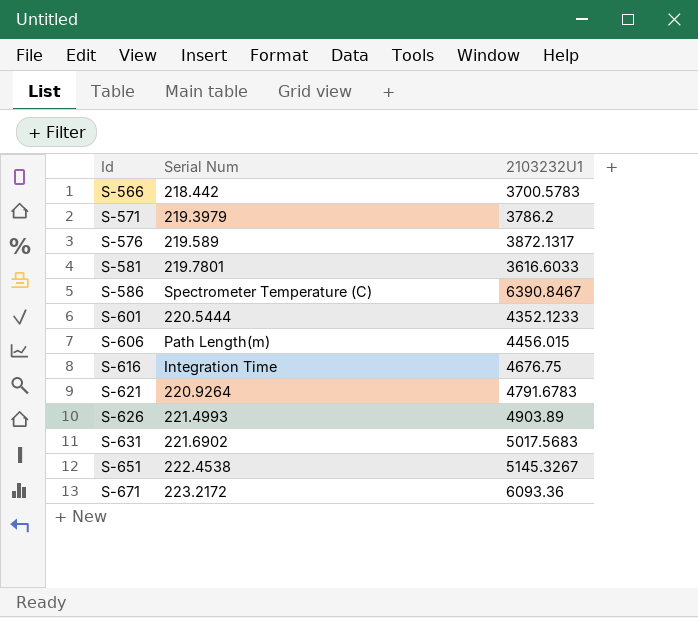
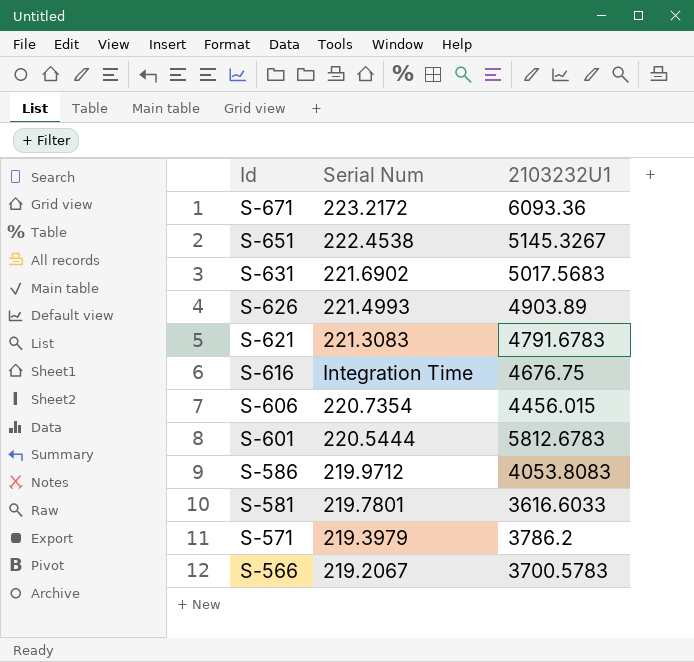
row order: Id ascending -> Id descending
row S-576: 219.589 | 3872.1317 -> none
S-621 | Serial Num: 220.9264 -> 221.3083
S-606 | Serial Num: Path Length(m) -> 220.7354
S-601 | 2103232U1: 4352.1233 -> 5812.6783
S-586 | Serial Num: Spectrometer Temperature (C) -> 219.9712
S-586 | 2103232U1: 6390.8467 -> 4053.8083
S-566 | Serial Num: 218.442 -> 219.2067

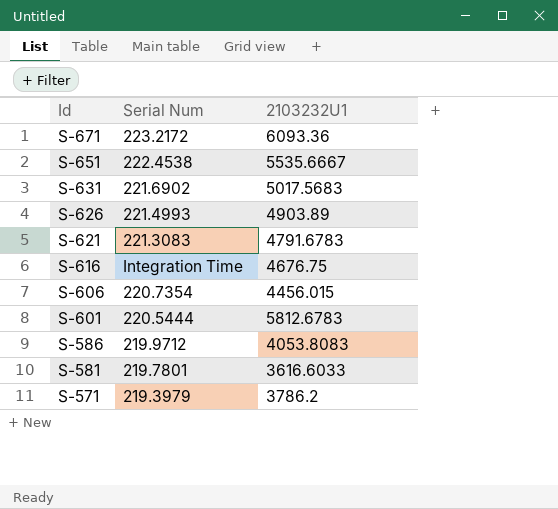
row S-566: 219.2067 | 3700.5783 -> none
S-651 | 2103232U1: 5145.3267 -> 5535.6667

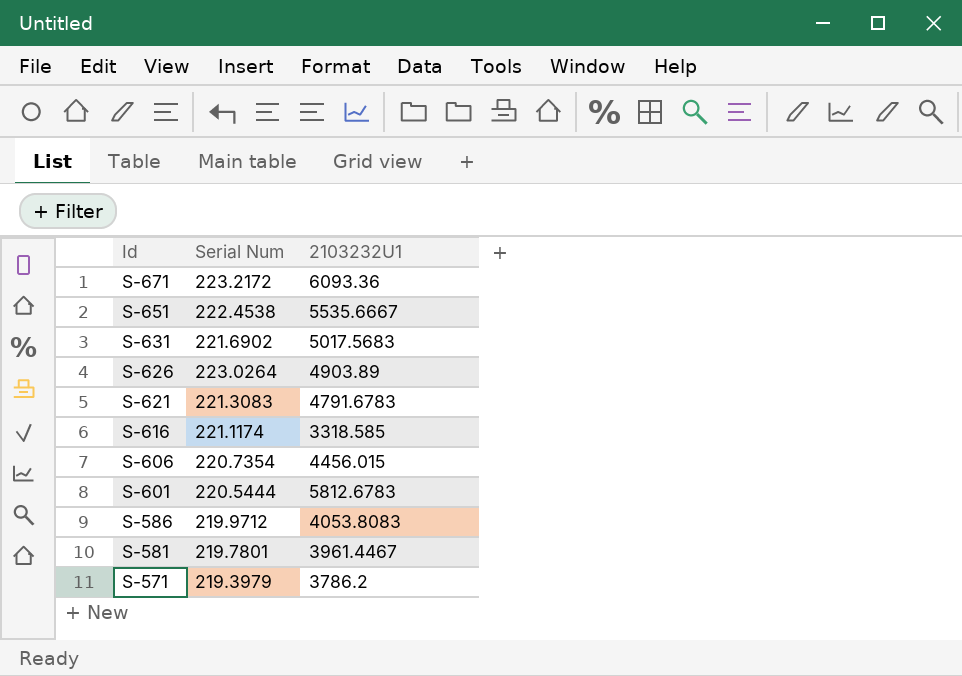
S-626 | Serial Num: 221.4993 -> 223.0264
S-616 | Serial Num: Integration Time -> 221.1174
S-616 | 2103232U1: 4676.75 -> 3318.585
S-581 | 2103232U1: 3616.6033 -> 3961.4467

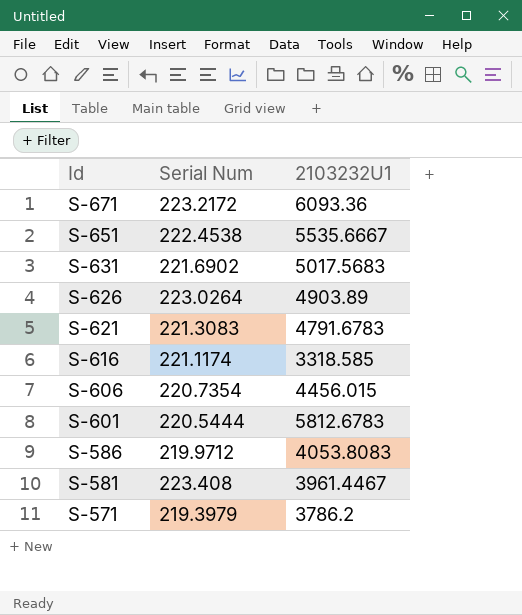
S-581 | Serial Num: 219.7801 -> 223.408

